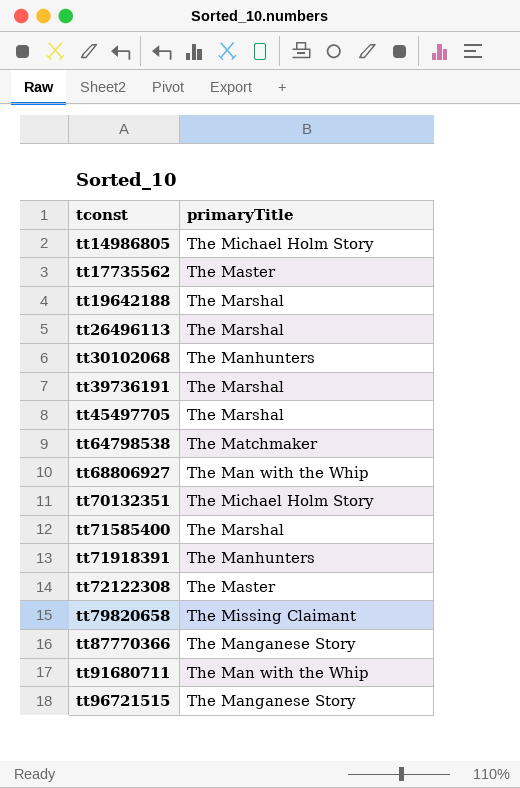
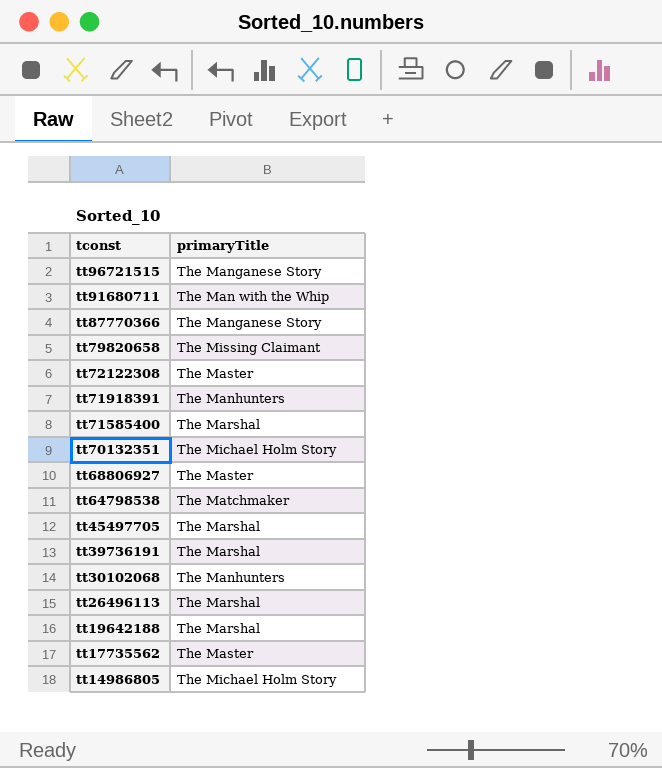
row order: tconst ascending -> tconst descending
tt68806927 | primaryTitle: The Man with the Whip -> The Master

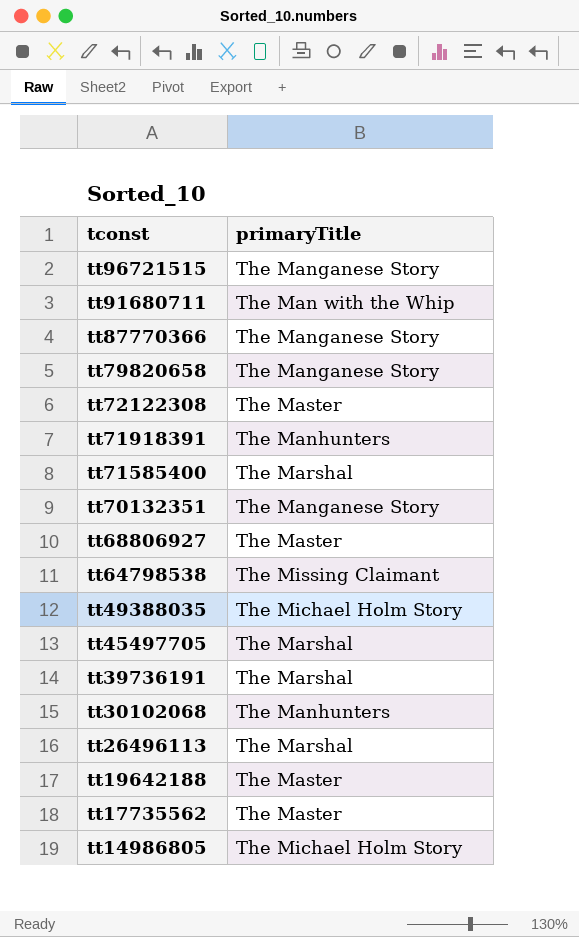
tt79820658 | primaryTitle: The Missing Claimant -> The Manganese Story
tt70132351 | primaryTitle: The Michael Holm Story -> The Manganese Story
tt64798538 | primaryTitle: The Matchmaker -> The Missing Claimant
row tt49388035: none -> The Michael Holm Story
tt19642188 | primaryTitle: The Marshal -> The Master

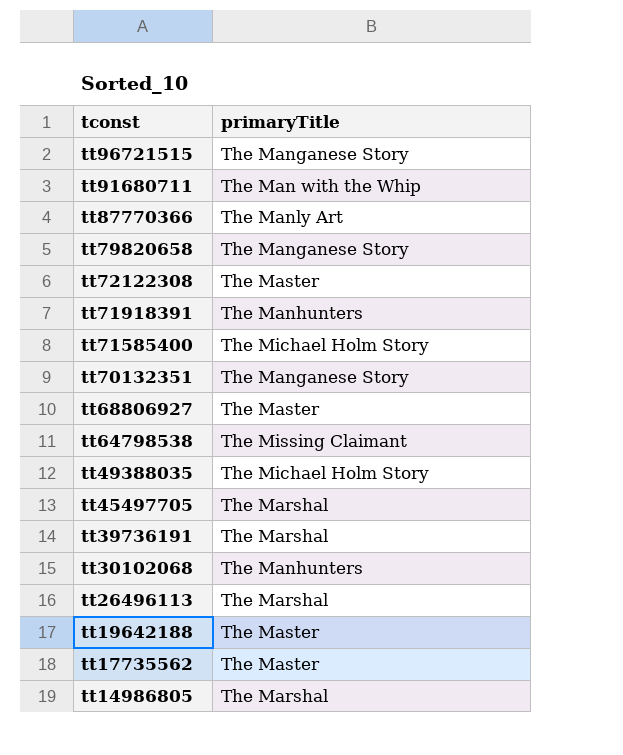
tt87770366 | primaryTitle: The Manganese Story -> The Manly Art
tt71585400 | primaryTitle: The Marshal -> The Michael Holm Story
tt14986805 | primaryTitle: The Michael Holm Story -> The Marshal

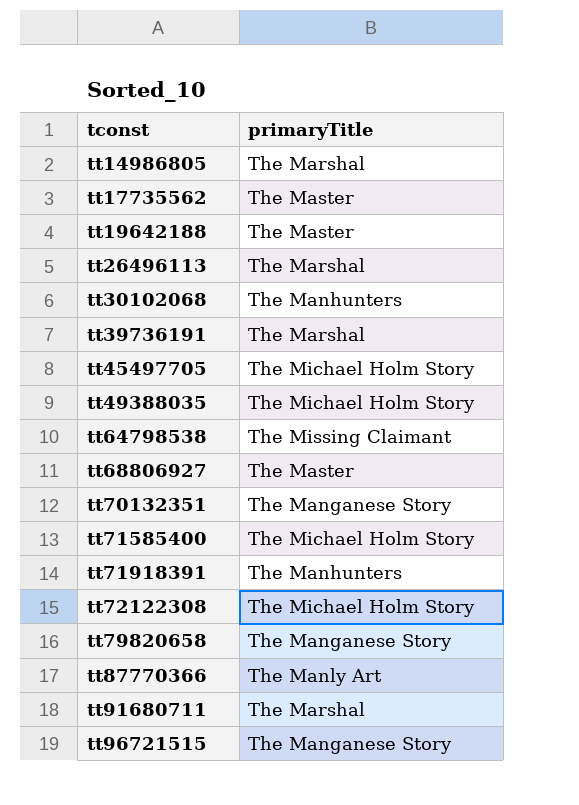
row order: tconst descending -> tconst ascending
tt45497705 | primaryTitle: The Marshal -> The Michael Holm Story
tt72122308 | primaryTitle: The Master -> The Michael Holm Story
tt91680711 | primaryTitle: The Man with the Whip -> The Marshal

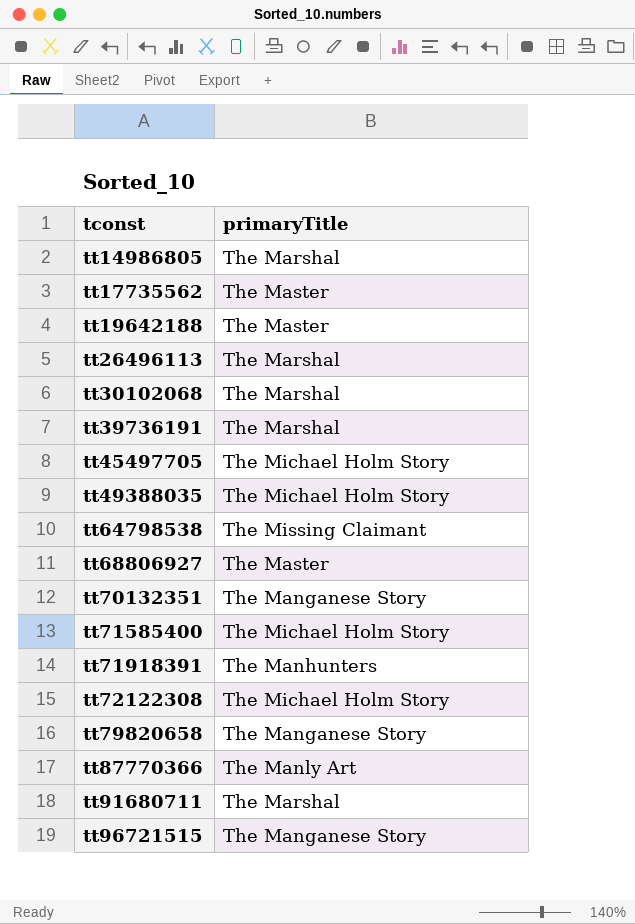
tt30102068 | primaryTitle: The Manhunters -> The Marshal

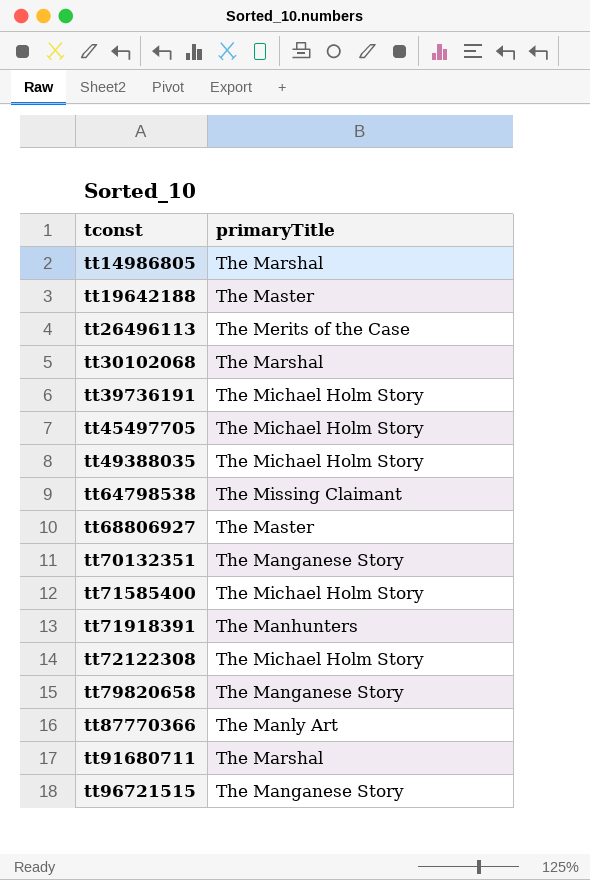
row tt17735562: The Master -> none
tt26496113 | primaryTitle: The Marshal -> The Merits of the Case
tt39736191 | primaryTitle: The Marshal -> The Michael Holm Story

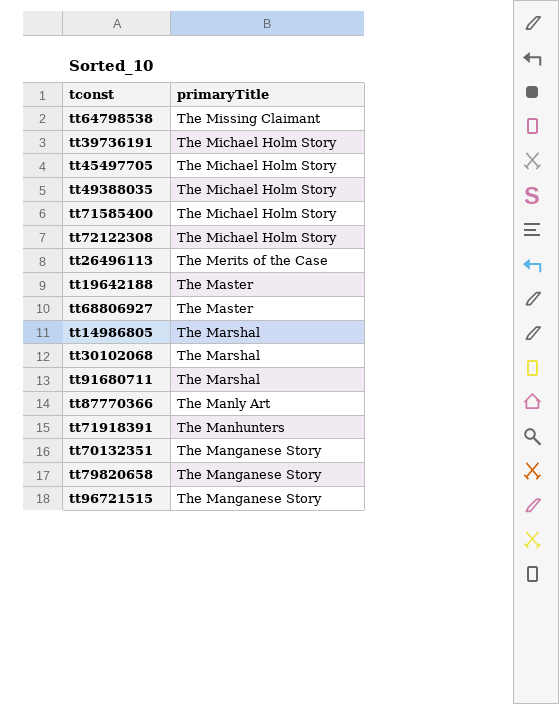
row order: tconst ascending -> primaryTitle descending

